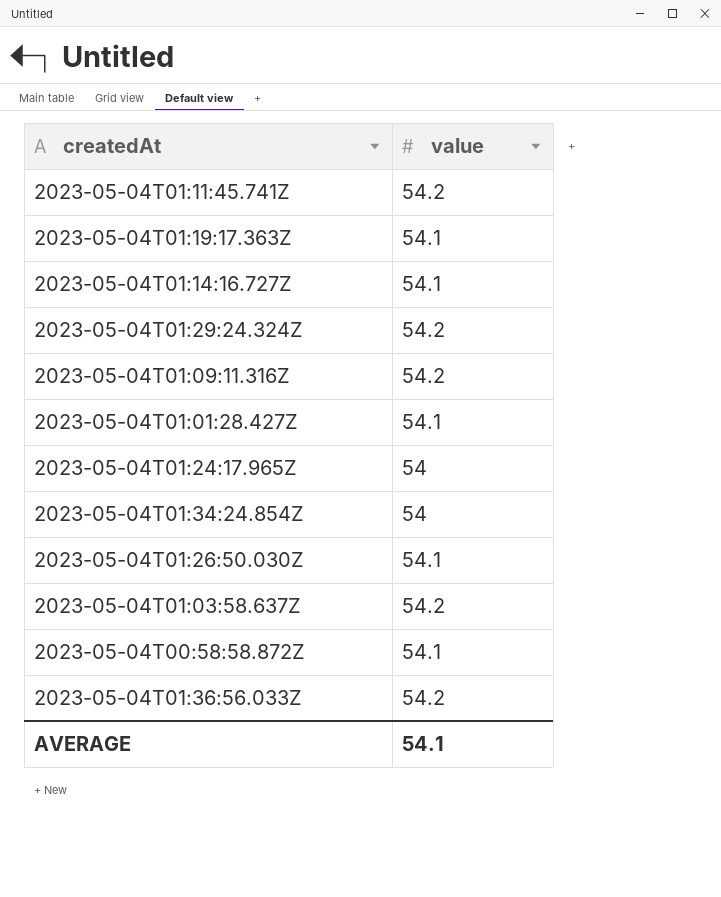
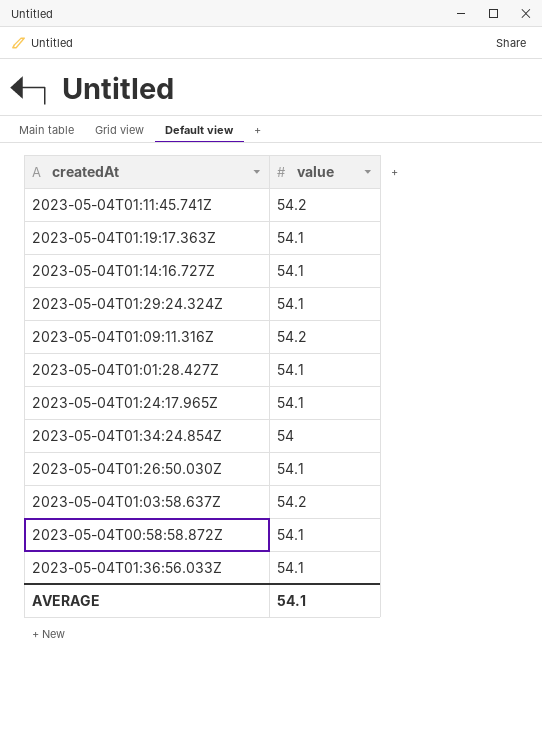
2023-05-04T01:29:24.324Z | value: 54.2 -> 54.1
2023-05-04T01:24:17.965Z | value: 54 -> 54.1
2023-05-04T01:36:56.033Z | value: 54.2 -> 54.1

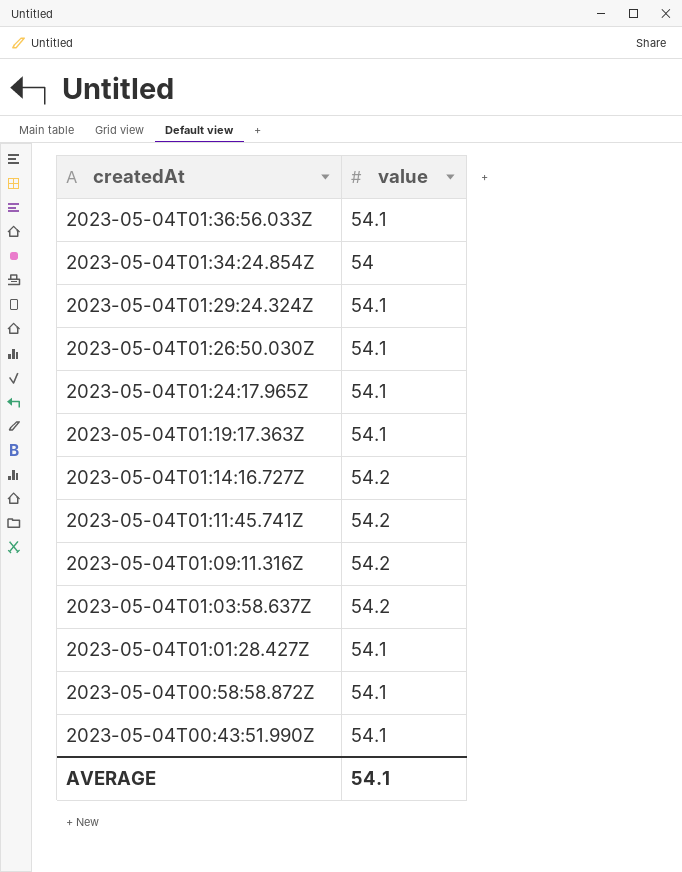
row order: none -> createdAt descending
2023-05-04T01:14:16.727Z | value: 54.1 -> 54.2
row 2023-05-04T00:43:51.990Z: none -> 54.1

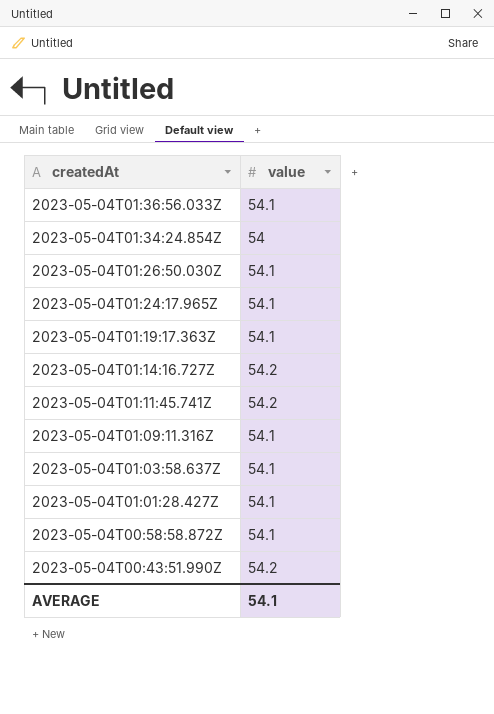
row 2023-05-04T01:29:24.324Z: 54.1 -> none
2023-05-04T01:09:11.316Z | value: 54.2 -> 54.1
2023-05-04T01:03:58.637Z | value: 54.2 -> 54.1
2023-05-04T00:43:51.990Z | value: 54.1 -> 54.2

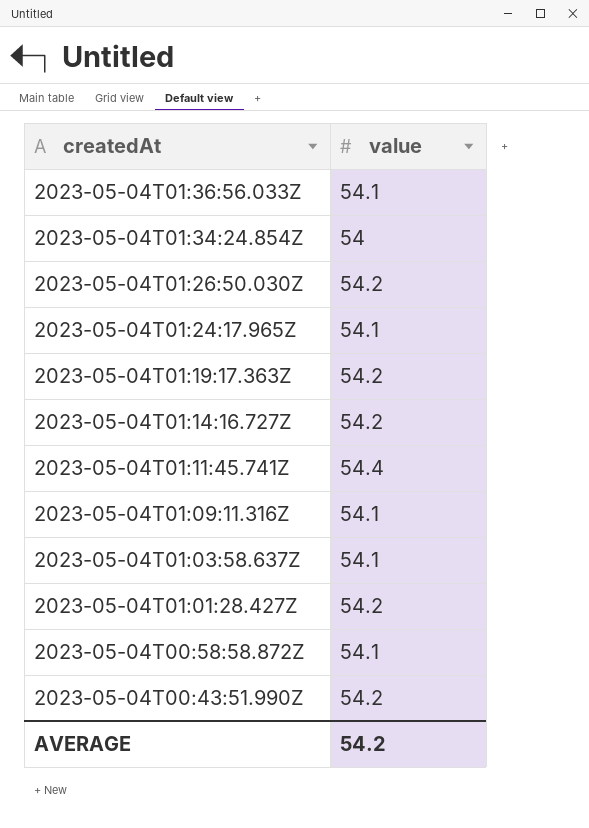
2023-05-04T01:26:50.030Z | value: 54.1 -> 54.2
2023-05-04T01:19:17.363Z | value: 54.1 -> 54.2
2023-05-04T01:11:45.741Z | value: 54.2 -> 54.4
2023-05-04T01:01:28.427Z | value: 54.1 -> 54.2
AVERAGE | value: 54.1 -> 54.2

